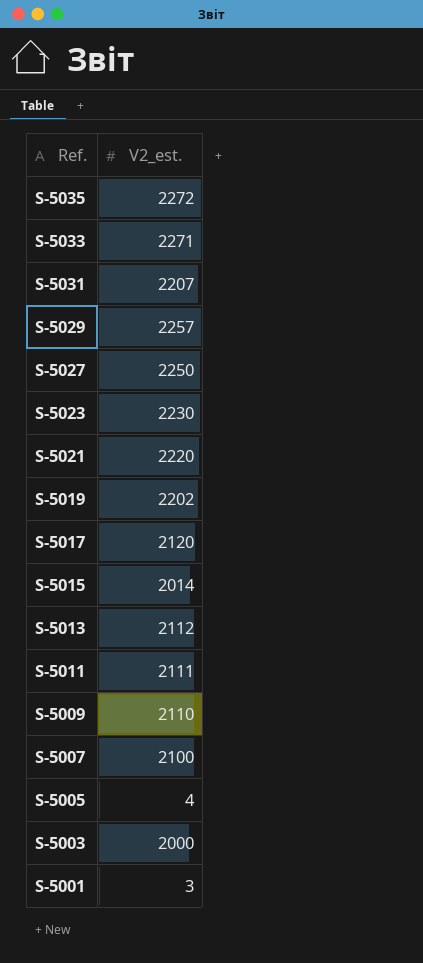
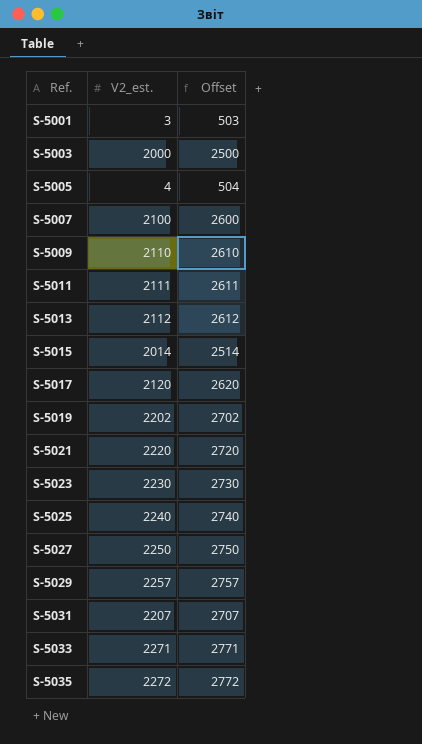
row order: Ref. descending -> Ref. ascending
column Offset | formula: none -> [V2_est.] + 500
row S-5025: none -> 2240 | 2740

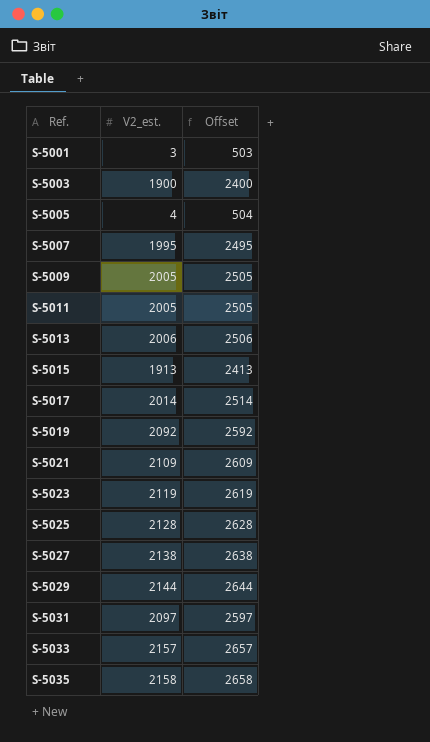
S-5003 | V2_est.: 2000 -> 1900
S-5003 | Offset: 2500 -> 2400
S-5007 | V2_est.: 2100 -> 1995
S-5007 | Offset: 2600 -> 2495
S-5009 | V2_est.: 2110 -> 2005
S-5009 | Offset: 2610 -> 2505
S-5011 | V2_est.: 2111 -> 2005
S-5011 | Offset: 2611 -> 2505
S-5013 | V2_est.: 2112 -> 2006
S-5013 | Offset: 2612 -> 2506
S-5015 | V2_est.: 2014 -> 1913
S-5015 | Offset: 2514 -> 2413
S-5017 | V2_est.: 2120 -> 2014
S-5017 | Offset: 2620 -> 2514
S-5019 | V2_est.: 2202 -> 2092
S-5019 | Offset: 2702 -> 2592
S-5021 | V2_est.: 2220 -> 2109
S-5021 | Offset: 2720 -> 2609
S-5023 | V2_est.: 2230 -> 2119
S-5023 | Offset: 2730 -> 2619
S-5025 | V2_est.: 2240 -> 2128
S-5025 | Offset: 2740 -> 2628
S-5027 | V2_est.: 2250 -> 2138
S-5027 | Offset: 2750 -> 2638
S-5029 | V2_est.: 2257 -> 2144
S-5029 | Offset: 2757 -> 2644
S-5031 | V2_est.: 2207 -> 2097
S-5031 | Offset: 2707 -> 2597
S-5033 | V2_est.: 2271 -> 2157
S-5033 | Offset: 2771 -> 2657
S-5035 | V2_est.: 2272 -> 2158
S-5035 | Offset: 2772 -> 2658

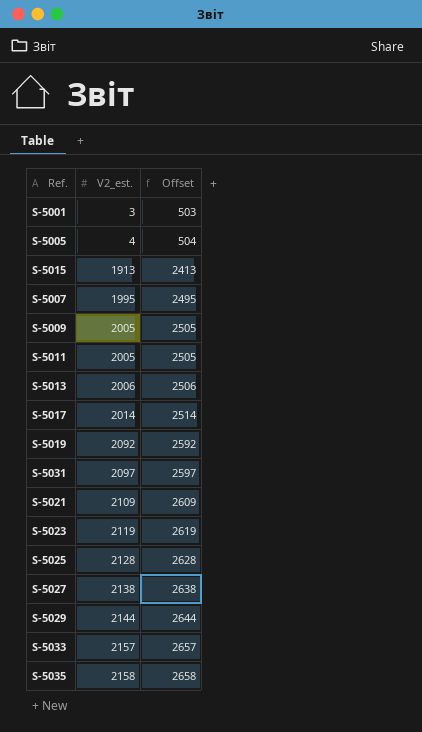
row order: Ref. ascending -> V2_est. ascending
row S-5003: 1900 | 2400 -> none

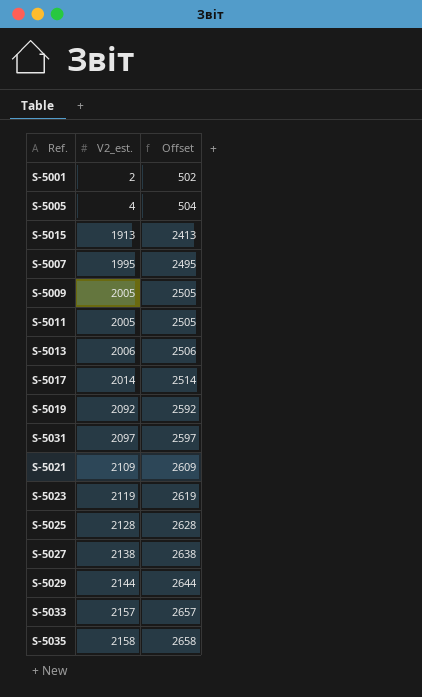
S-5001 | V2_est.: 3 -> 2
S-5001 | Offset: 503 -> 502

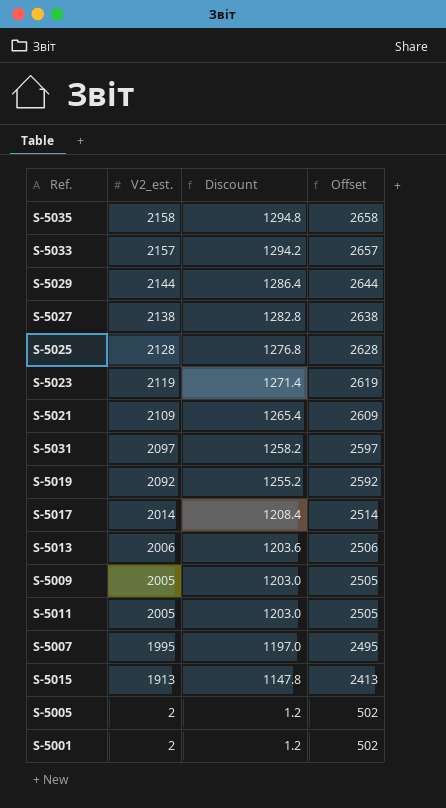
row order: V2_est. ascending -> V2_est. descending
column Discount | formula: none -> [V2_est.] * 0.6
S-5005 | V2_est.: 4 -> 2
S-5005 | Offset: 504 -> 502

